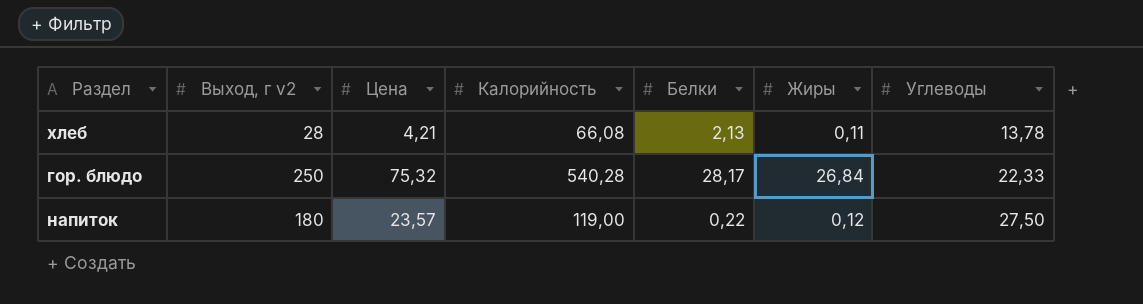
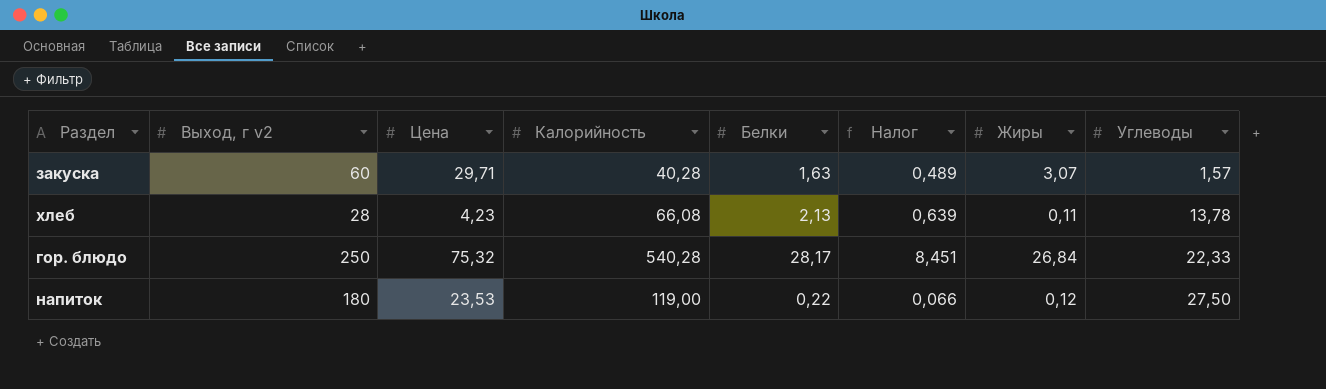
column Налог | formula: none -> [Белки] * 0,3
row закуска: none -> 60 | 29,71 | 40,28 | 1,63 | 0,489 | 3,07 | 1,57
хлеб | Цена: 4,21 -> 4,23
напиток | Цена: 23,57 -> 23,53

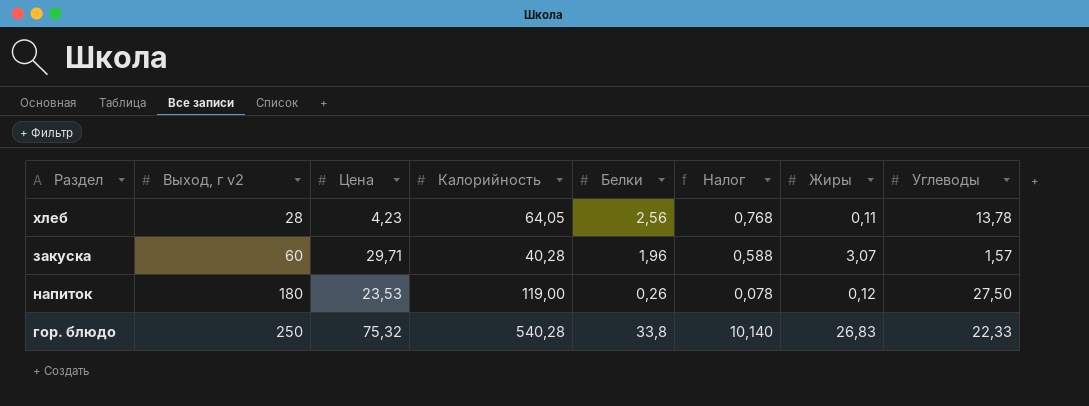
row order: Углеводы ascending -> Выход, г v2 ascending
хлеб | Калорийность: 66,08 -> 64,05
хлеб | Белки: 2,13 -> 2,56
хлеб | Налог: 0,639 -> 0,768
закуска | Белки: 1,63 -> 1,96
закуска | Налог: 0,489 -> 0,588
напиток | Белки: 0,22 -> 0,26
напиток | Налог: 0,066 -> 0,078
гор. блюдо | Белки: 28,17 -> 33,8
гор. блюдо | Налог: 8,451 -> 10,140
гор. блюдо | Жиры: 26,84 -> 26,83

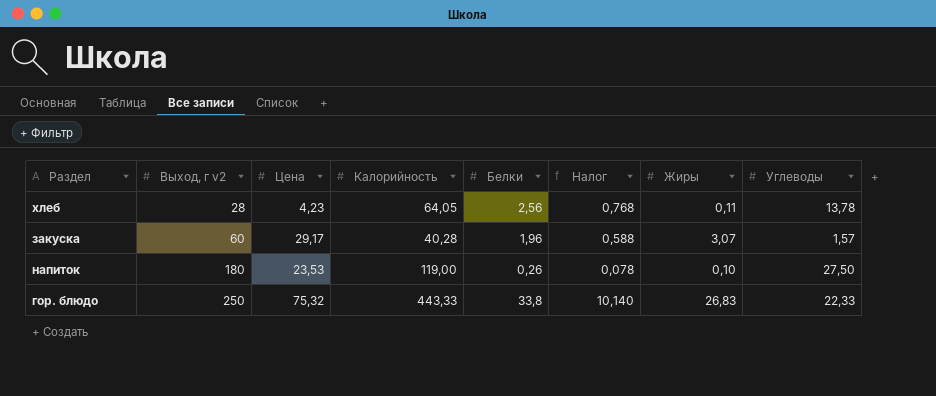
закуска | Цена: 29,71 -> 29,17
напиток | Жиры: 0,12 -> 0,10
гор. блюдо | Калорийность: 540,28 -> 443,33

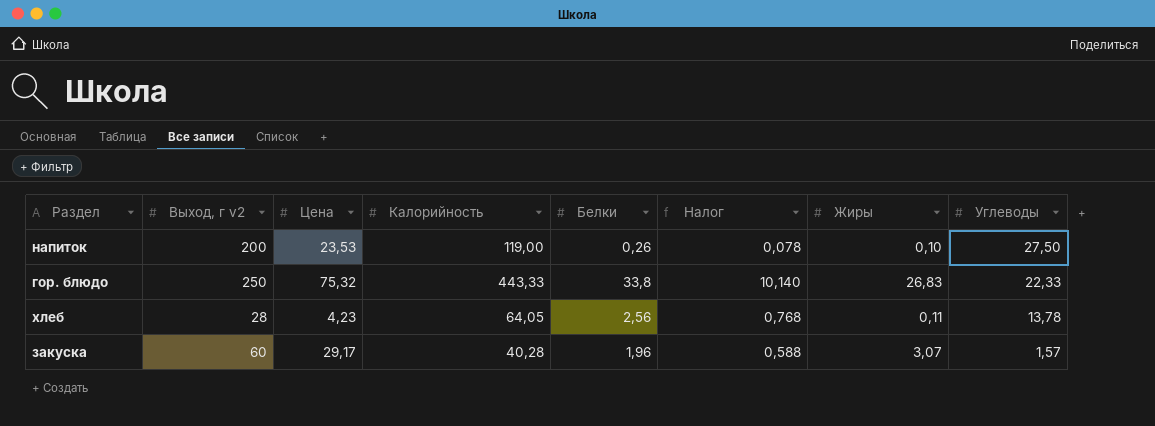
row order: Выход, г v2 ascending -> Углеводы descending
напиток | Выход, г v2: 180 -> 200

